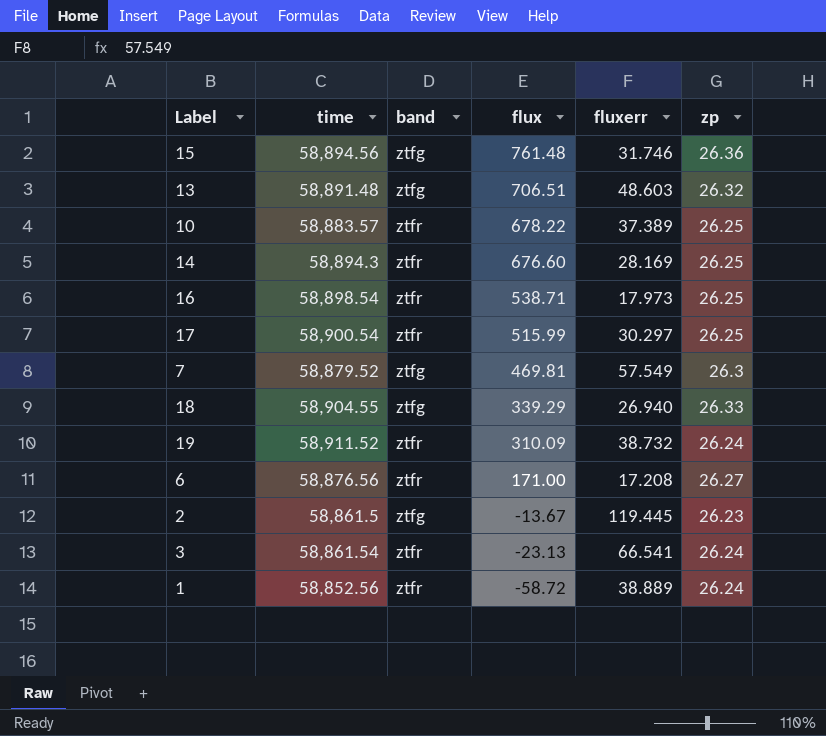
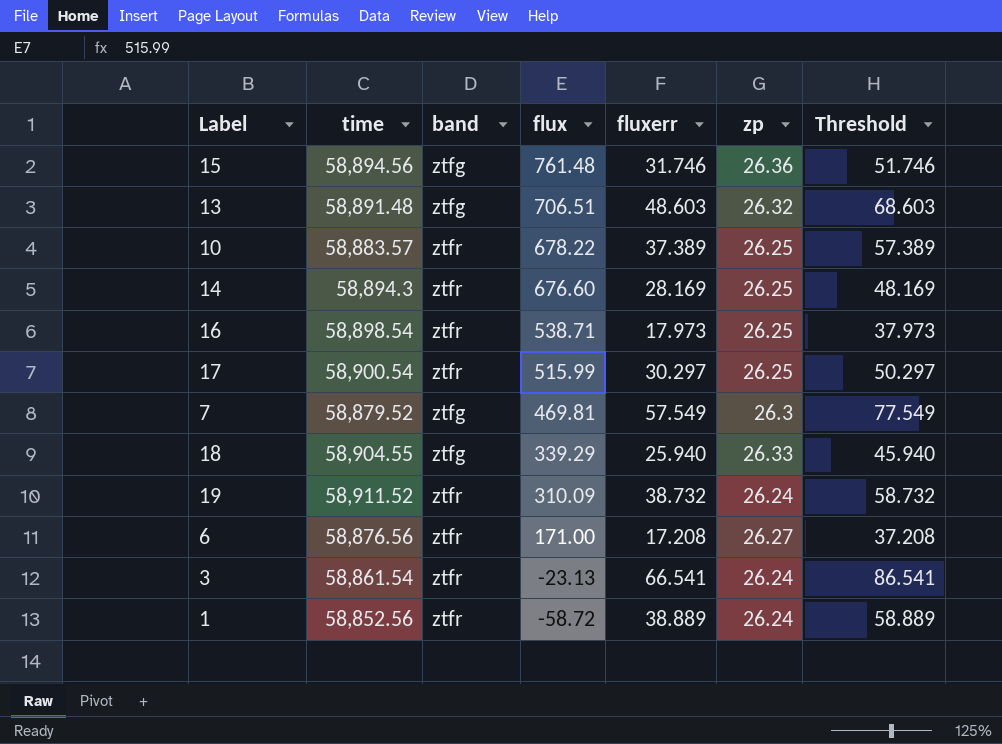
column Threshold | formula: none -> [fluxerr] + 20
row 2: 58,861.5 | ztfg | -13.67 | 119.445 | 26.23 -> none
18 | fluxerr: 26.940 -> 25.940

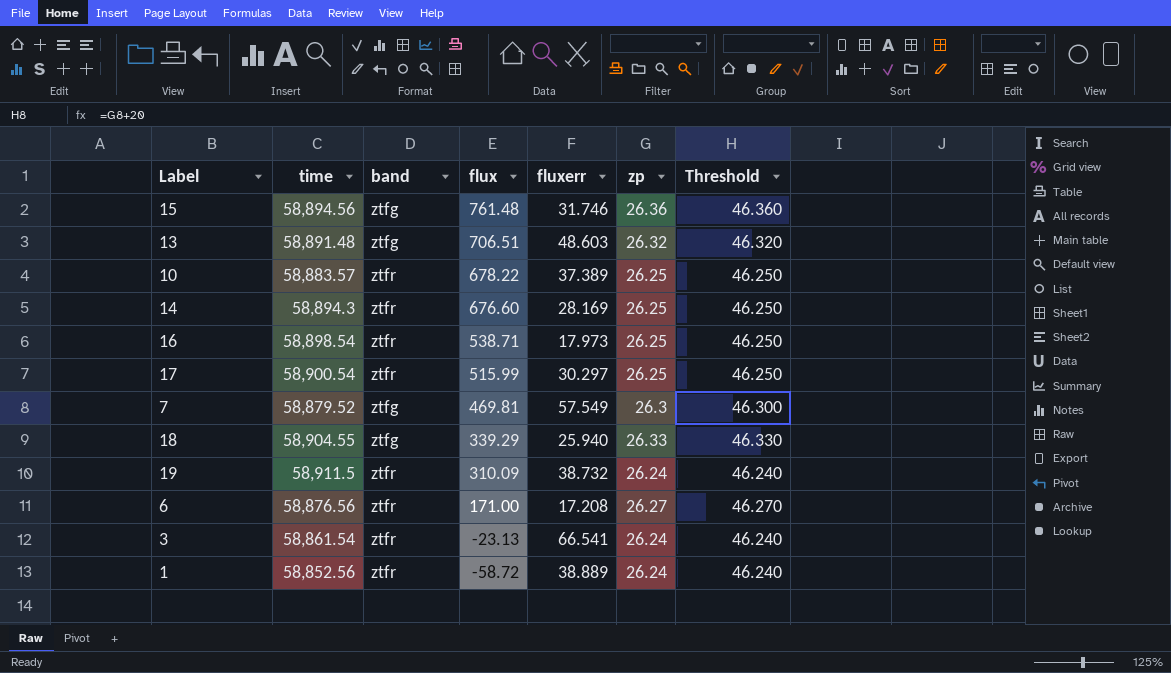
column Threshold | formula: [fluxerr] + 20 -> [zp] + 20
19 | time: 58,911.52 -> 58,911.5

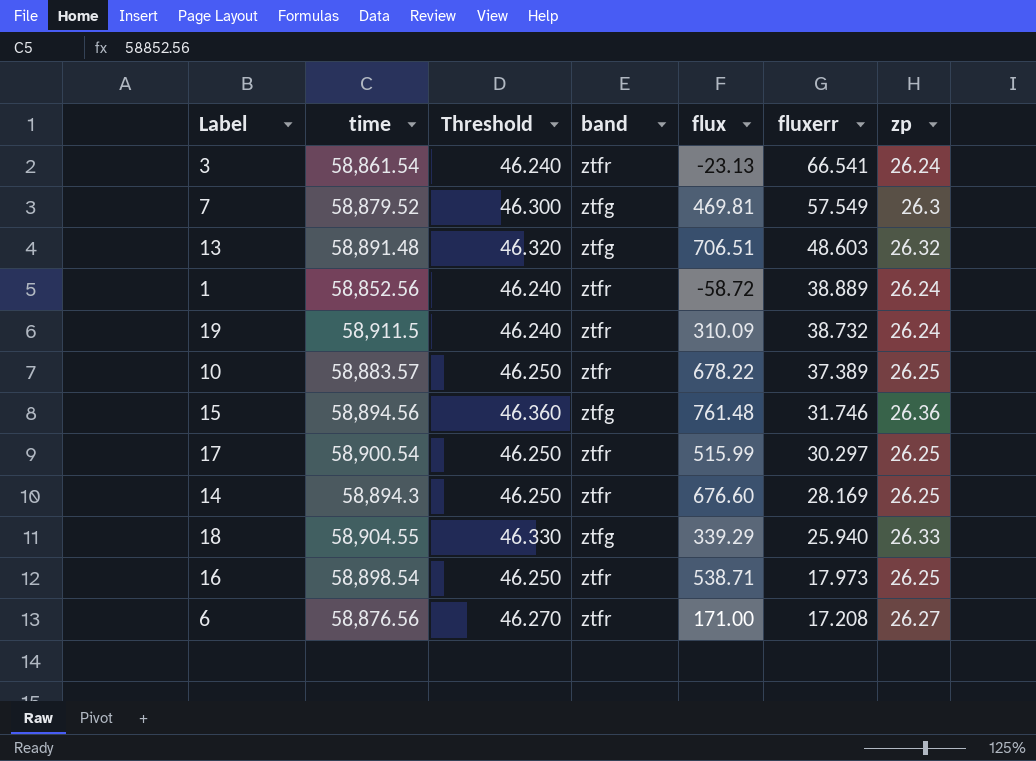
row order: flux descending -> fluxerr descending
column Threshold | position: 7 -> 3

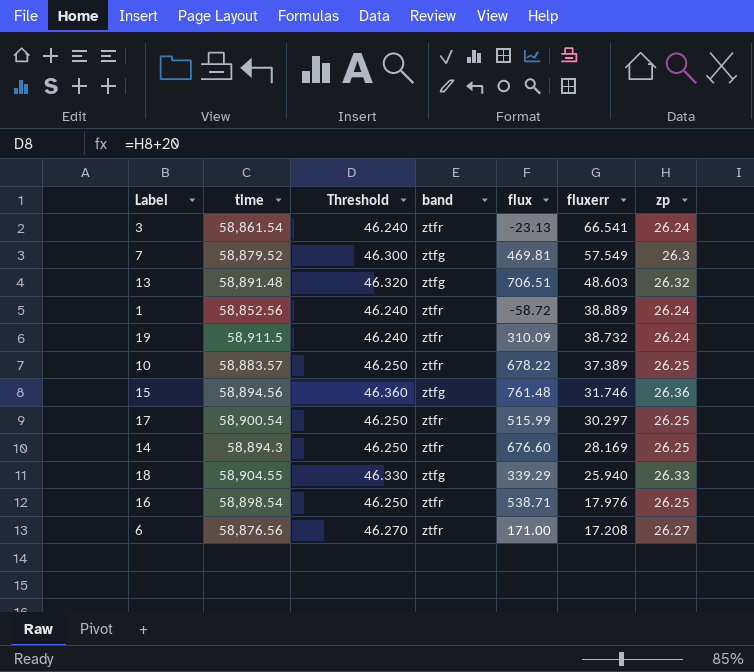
16 | fluxerr: 17.973 -> 17.976

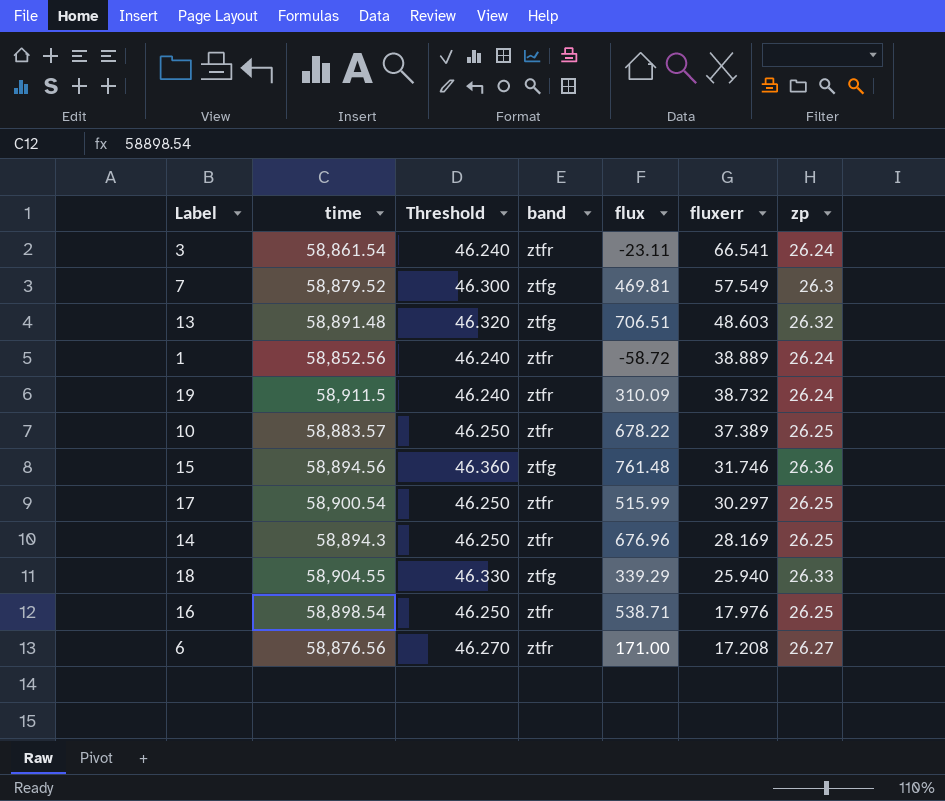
3 | flux: -23.13 -> -23.11
14 | flux: 676.60 -> 676.96

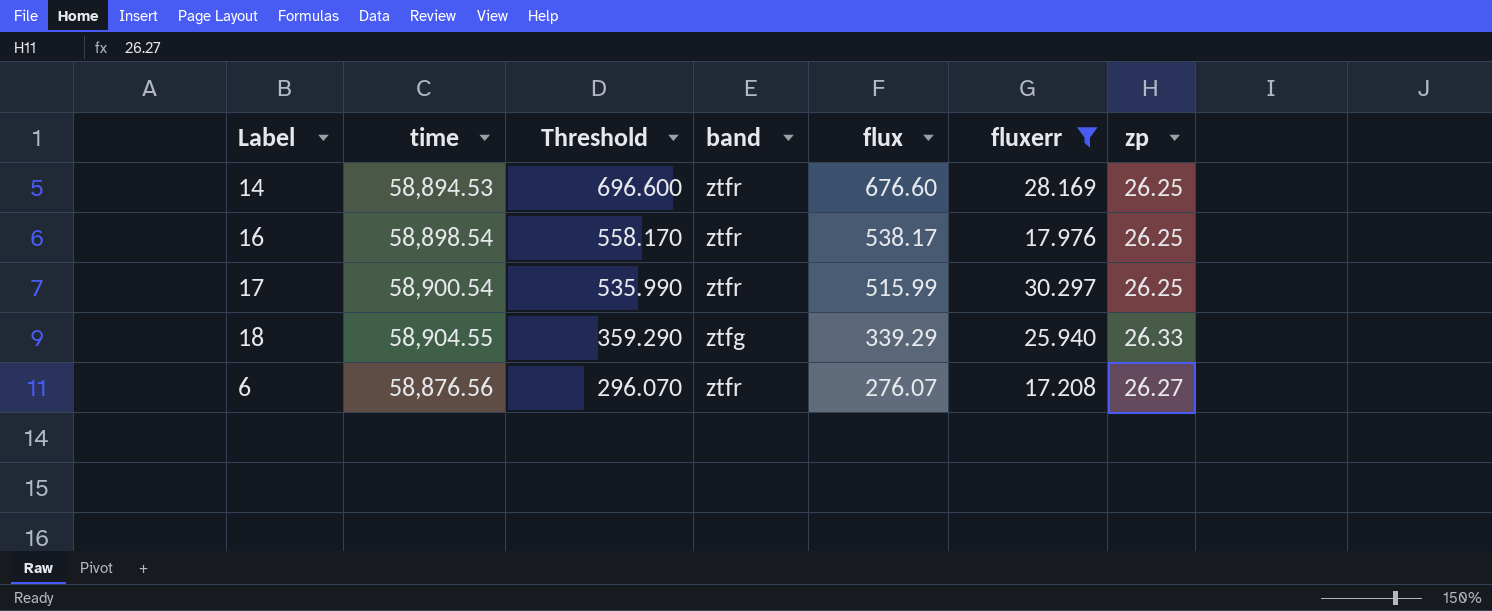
filter: none -> fluxerr <= 30.297
row order: fluxerr descending -> Threshold descending
column Threshold | formula: [zp] + 20 -> [flux] + 20
14 | time: 58,894.3 -> 58,894.53
14 | flux: 676.96 -> 676.60
16 | flux: 538.71 -> 538.17
6 | flux: 171.00 -> 276.07

